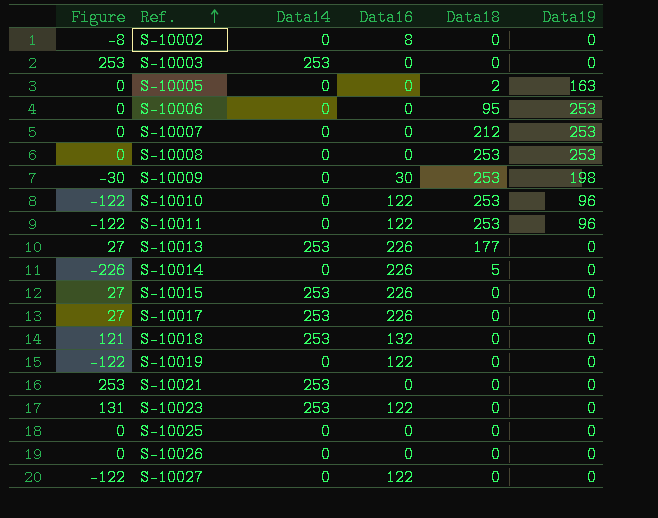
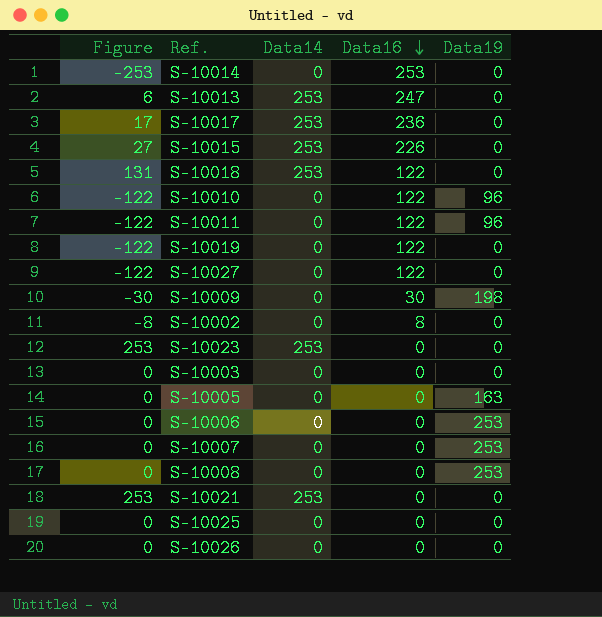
row order: Ref. ascending -> Data16 descending
column Data18 | position: 5 -> none
S-10014 | Figure: -226 -> -253
S-10014 | Data16: 226 -> 253
S-10013 | Figure: 27 -> 6
S-10013 | Data16: 226 -> 247
S-10017 | Figure: 27 -> 17
S-10017 | Data16: 226 -> 236
S-10018 | Figure: 121 -> 131
S-10018 | Data16: 132 -> 122
S-10023 | Figure: 131 -> 253
S-10023 | Data16: 122 -> 0
S-10003 | Figure: 253 -> 0
S-10003 | Data14: 253 -> 0

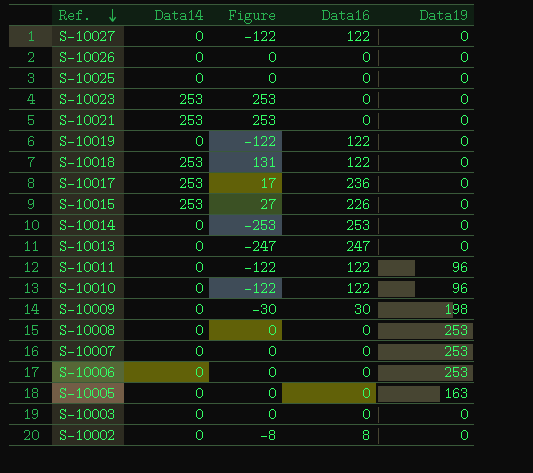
row order: Data16 descending -> Ref. descending
column Figure | position: 1 -> 3
S-10013 | Data14: 253 -> 0
S-10013 | Figure: 6 -> -247

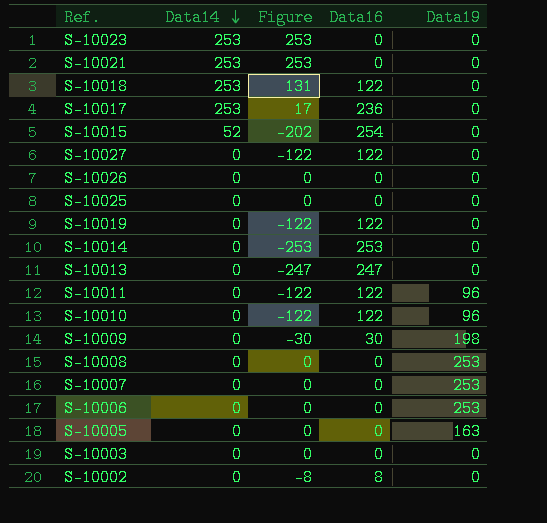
row order: Ref. descending -> Data14 descending
S-10015 | Data14: 253 -> 52
S-10015 | Figure: 27 -> -202
S-10015 | Data16: 226 -> 254

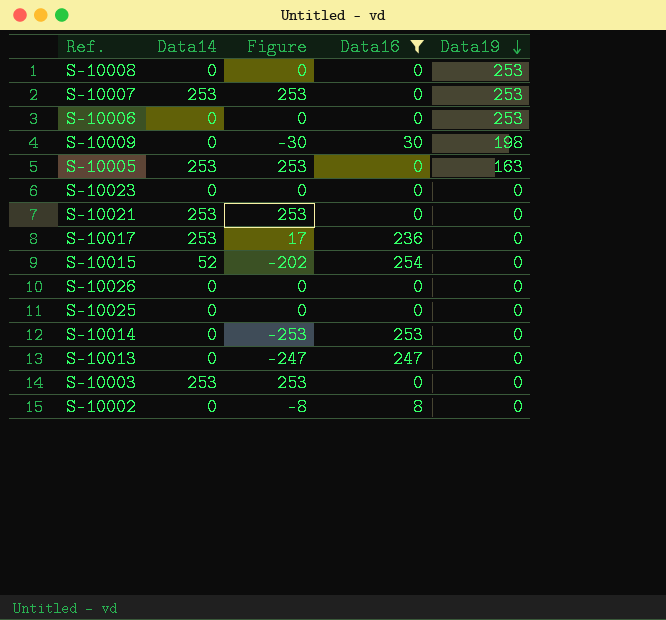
filter: none -> Data16 != 122
row order: Data14 descending -> Data19 descending
S-10007 | Data14: 0 -> 253
S-10007 | Figure: 0 -> 253
S-10005 | Data14: 0 -> 253
S-10005 | Figure: 0 -> 253
S-10023 | Data14: 253 -> 0
S-10023 | Figure: 253 -> 0
S-10003 | Data14: 0 -> 253
S-10003 | Figure: 0 -> 253

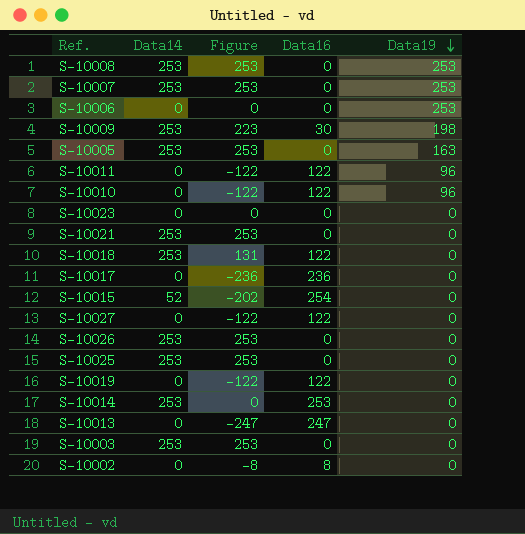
filter: Data16 != 122 -> none
S-10008 | Data14: 0 -> 253
S-10008 | Figure: 0 -> 253
S-10009 | Data14: 0 -> 253
S-10009 | Figure: -30 -> 223
S-10017 | Data14: 253 -> 0
S-10017 | Figure: 17 -> -236
S-10026 | Data14: 0 -> 253
S-10026 | Figure: 0 -> 253
S-10025 | Data14: 0 -> 253
S-10025 | Figure: 0 -> 253
S-10014 | Data14: 0 -> 253
S-10014 | Figure: -253 -> 0

